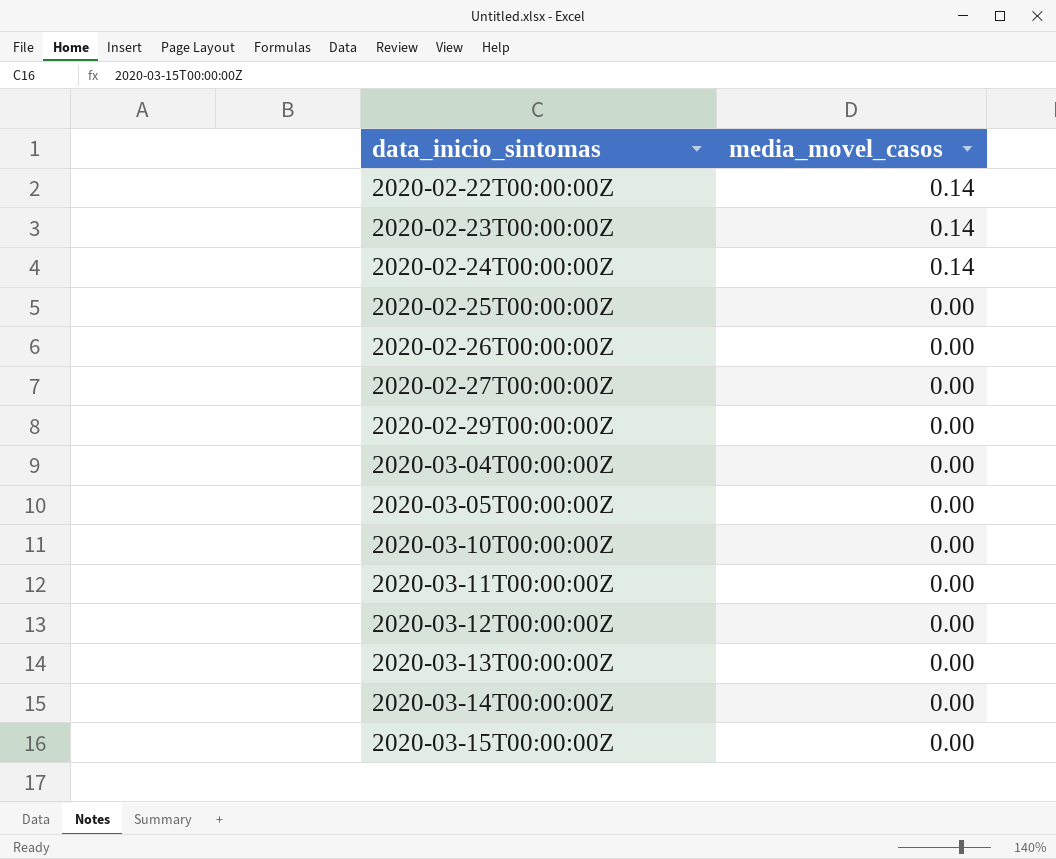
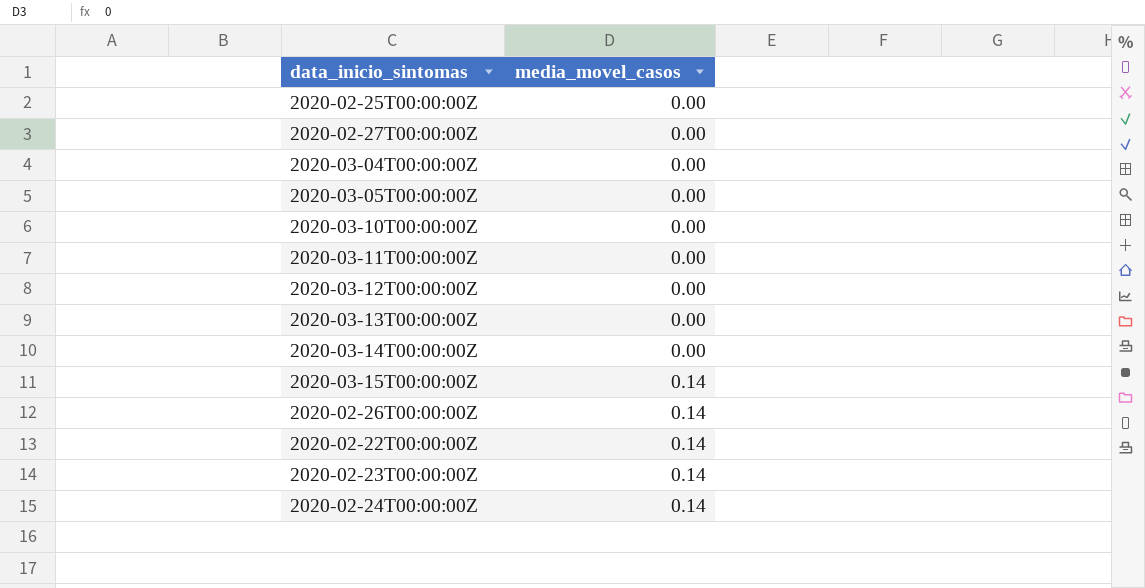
row order: data_inicio_sintomas ascending -> media_movel_casos ascending
row 2020-02-29T00:00:00Z: 0.00 -> none
2020-03-15T00:00:00Z | media_movel_casos: 0.00 -> 0.14
2020-02-26T00:00:00Z | media_movel_casos: 0.00 -> 0.14

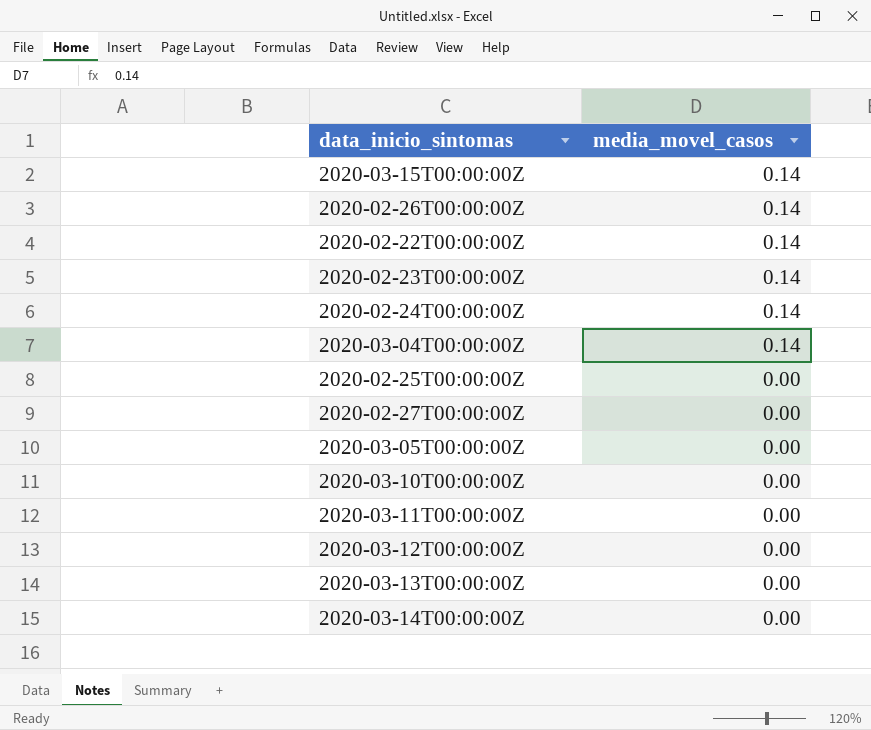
row order: media_movel_casos ascending -> media_movel_casos descending
2020-03-04T00:00:00Z | media_movel_casos: 0.00 -> 0.14

